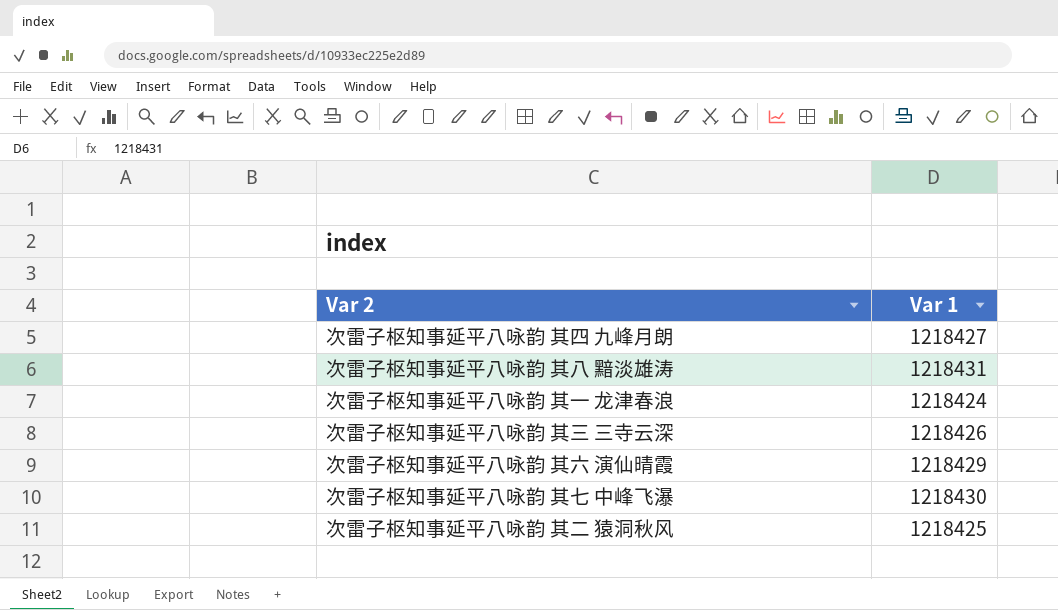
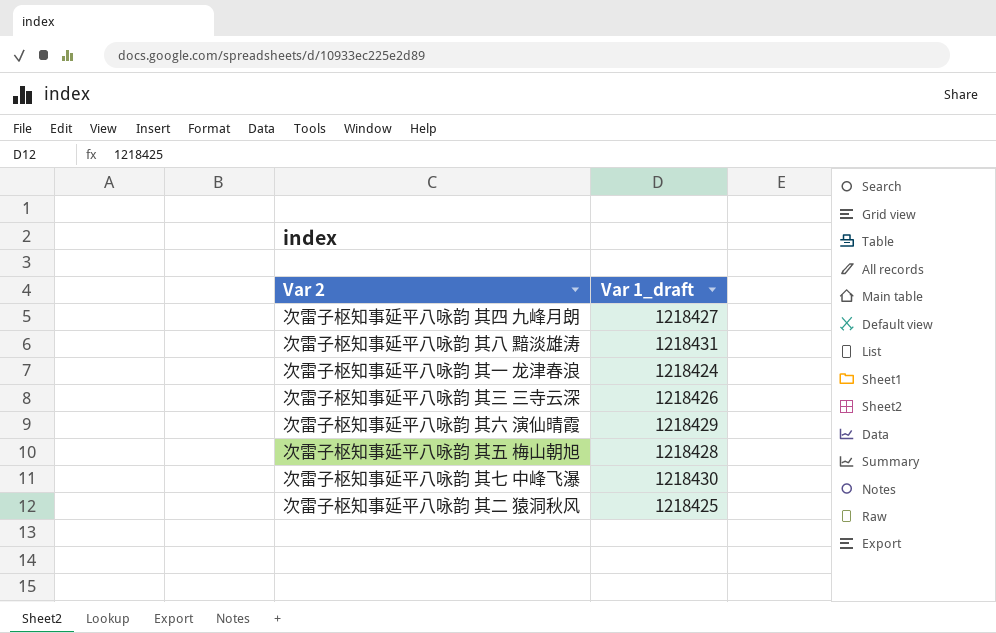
column name: Var 1 -> Var 1_draft
row 次雷子枢知事延平八咏韵 其五 梅山朝旭: none -> 1218428

